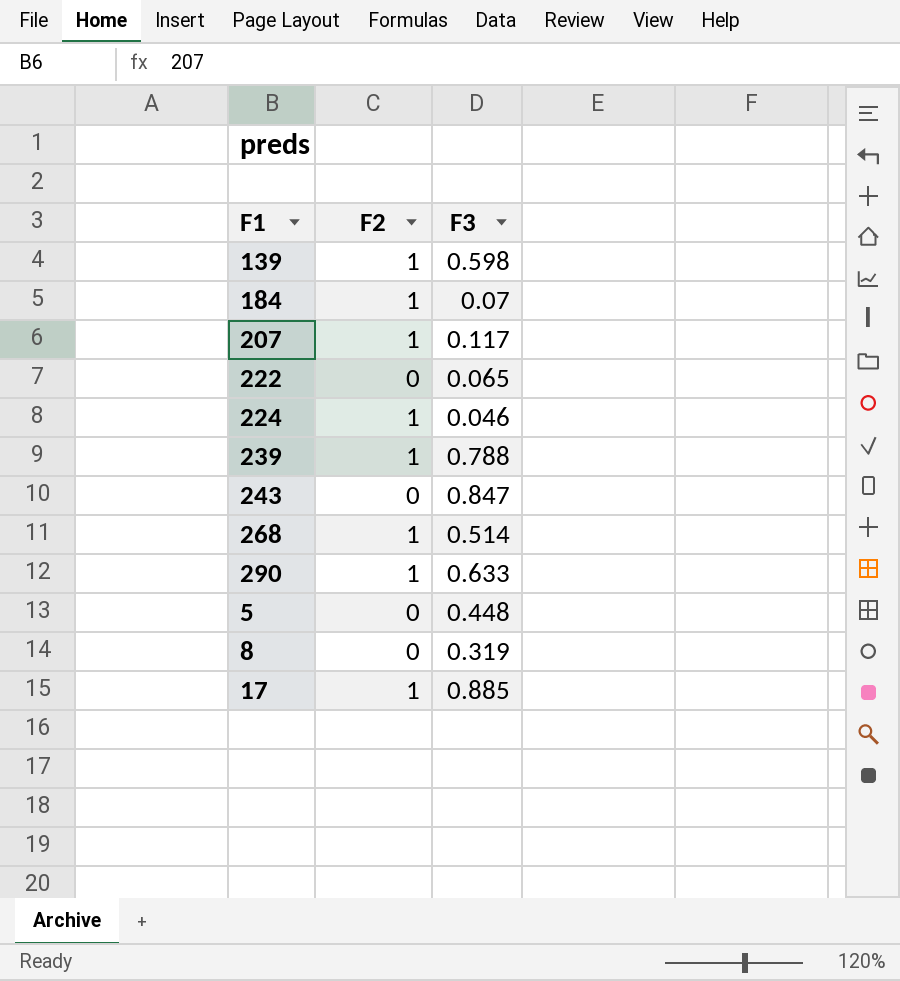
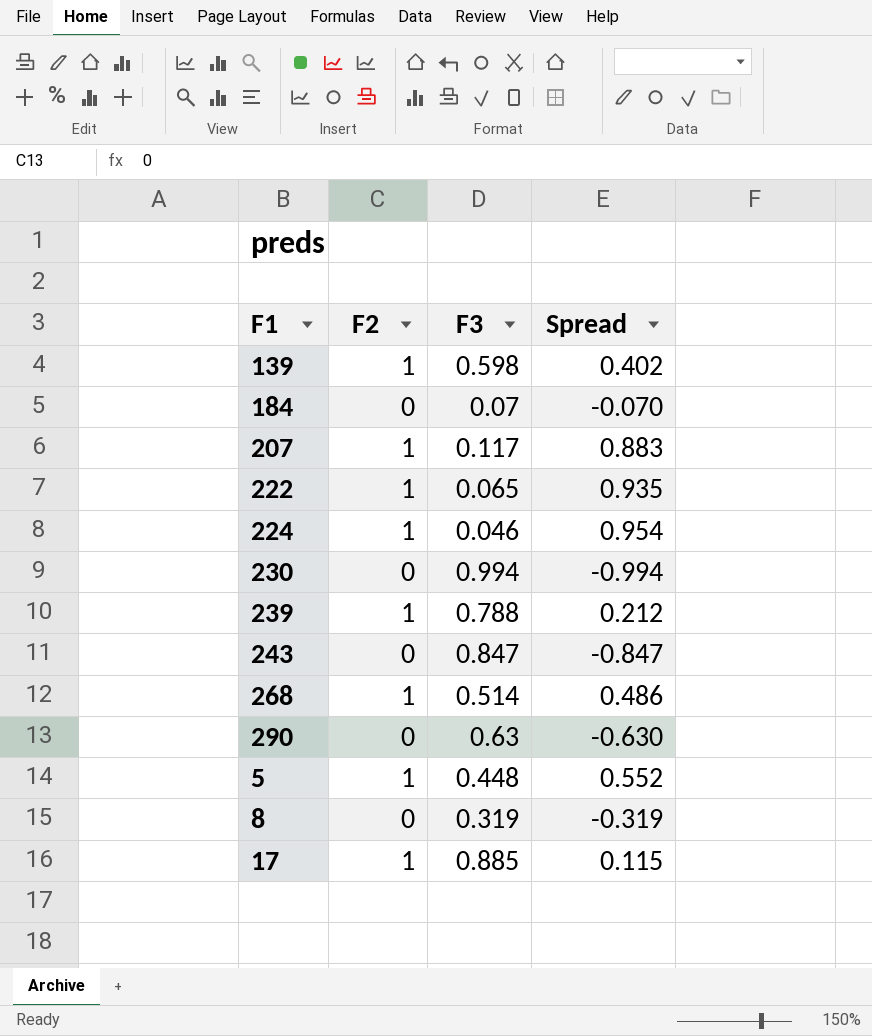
column Spread | formula: none -> [F2] - [F3]
184 | F2: 1 -> 0
222 | F2: 0 -> 1
row 230: none -> 0 | 0.994 | -0.994
290 | F2: 1 -> 0
290 | F3: 0.633 -> 0.63
5 | F2: 0 -> 1

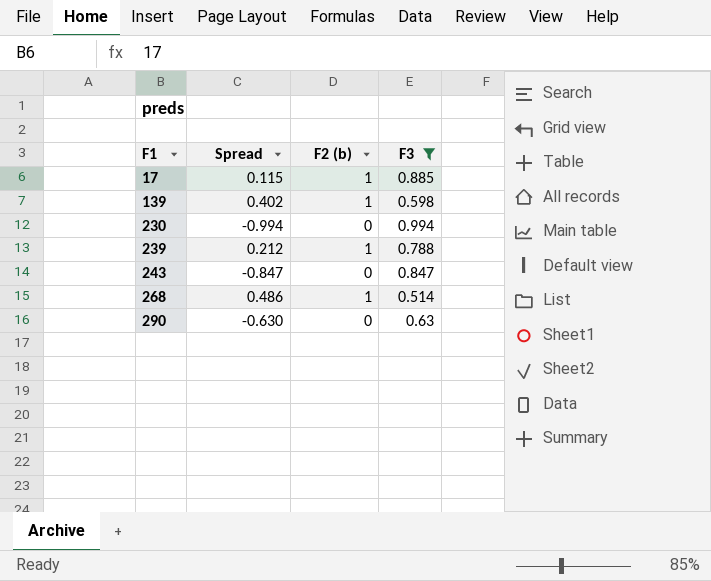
filter: none -> F3 >= 0.514
row order: none -> F1 ascending
column Spread | position: 4 -> 2
column name: F2 -> F2 (b)

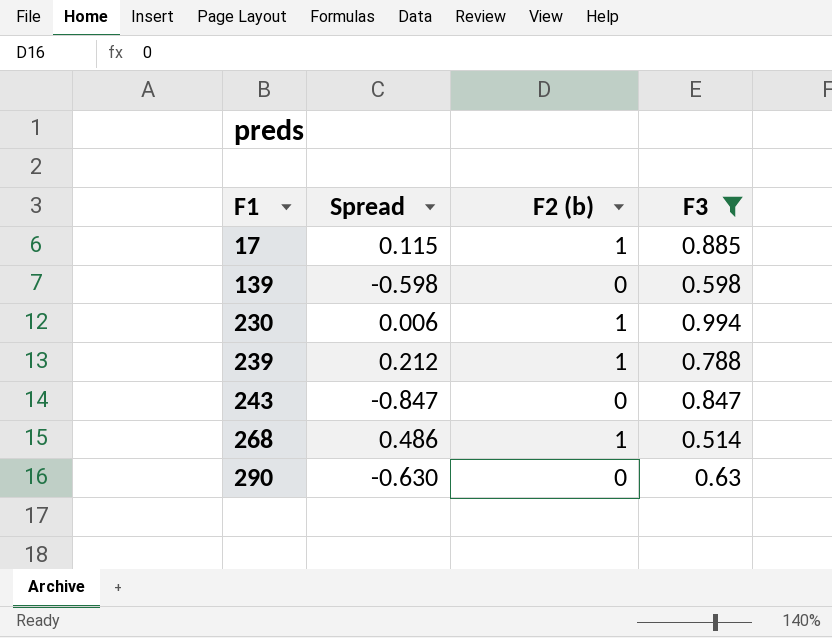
139 | Spread: 0.402 -> -0.598
139 | F2 (b): 1 -> 0
230 | Spread: -0.994 -> 0.006
230 | F2 (b): 0 -> 1

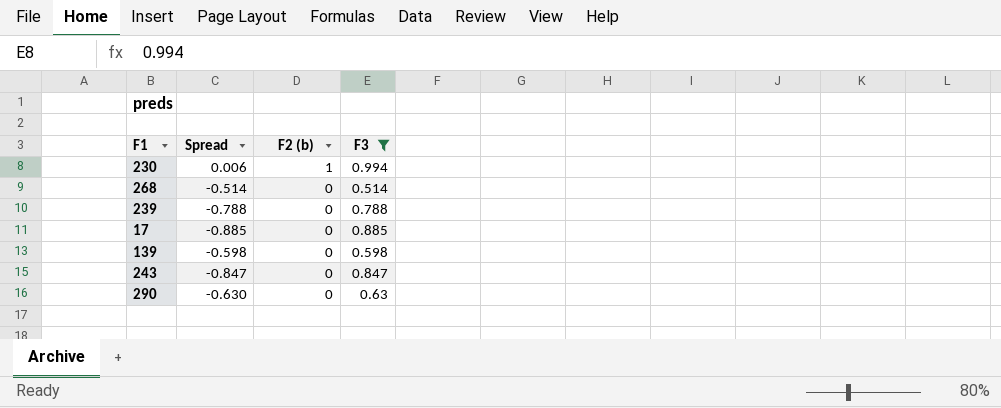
row order: F1 ascending -> F2 (b) descending
268 | Spread: 0.486 -> -0.514
268 | F2 (b): 1 -> 0
239 | Spread: 0.212 -> -0.788
239 | F2 (b): 1 -> 0
17 | Spread: 0.115 -> -0.885
17 | F2 (b): 1 -> 0

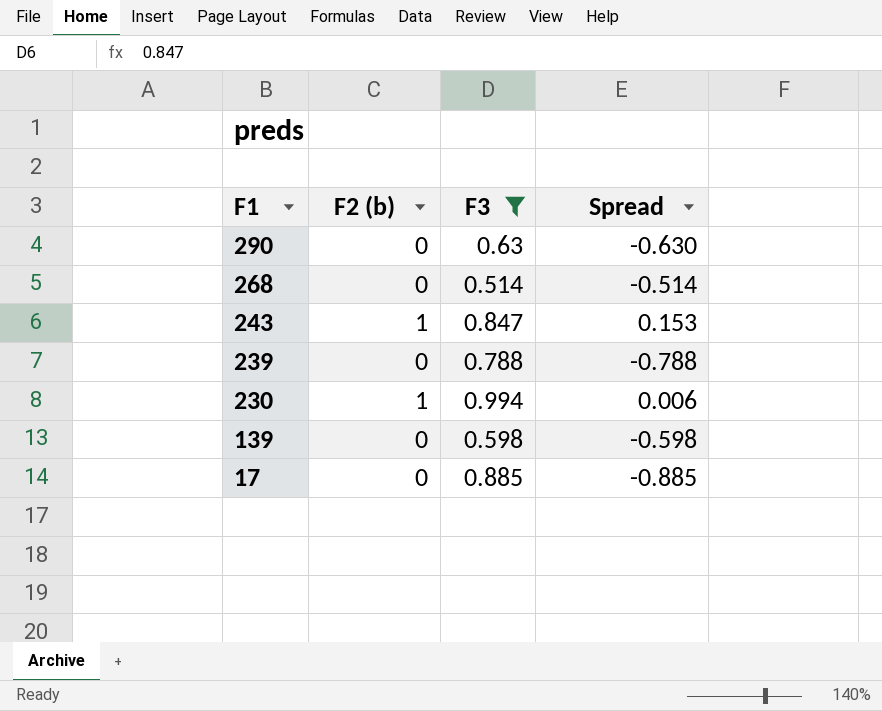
row order: F2 (b) descending -> F1 descending
column Spread | position: 2 -> 4
243 | F2 (b): 0 -> 1
243 | Spread: -0.847 -> 0.153

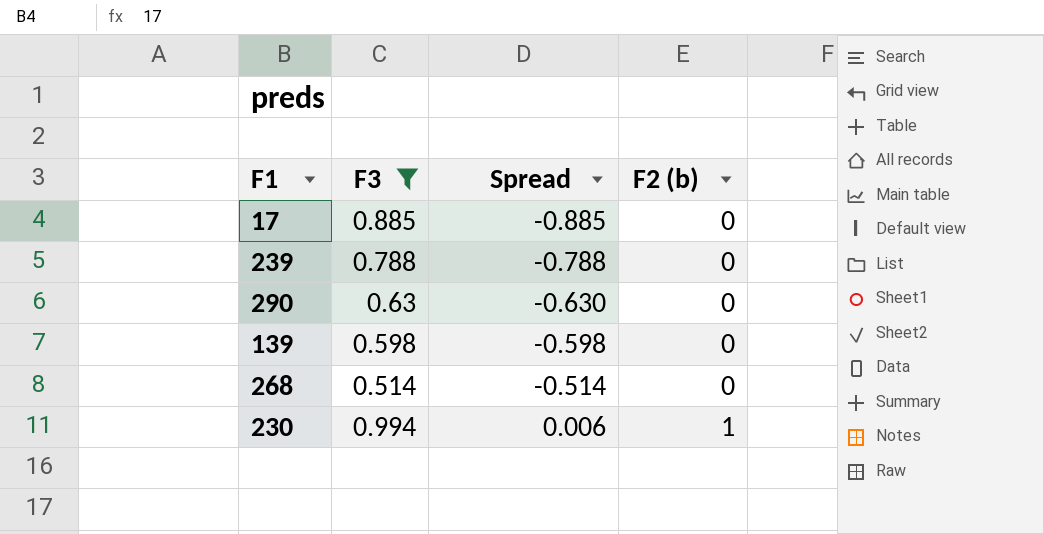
row order: F1 descending -> Spread ascending
column F2 (b) | position: 2 -> 4
row 243: 1 | 0.847 | 0.153 -> none

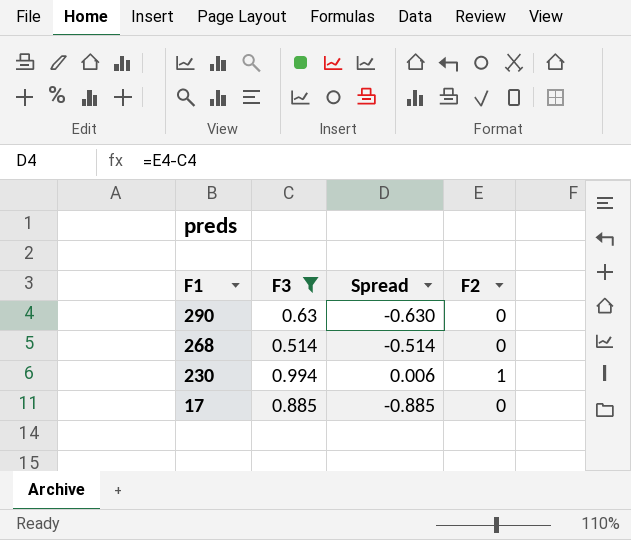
row order: Spread ascending -> F1 descending
column name: F2 (b) -> F2
row 239: 0.788 | -0.788 | 0 -> none
row 139: 0.598 | -0.598 | 0 -> none

